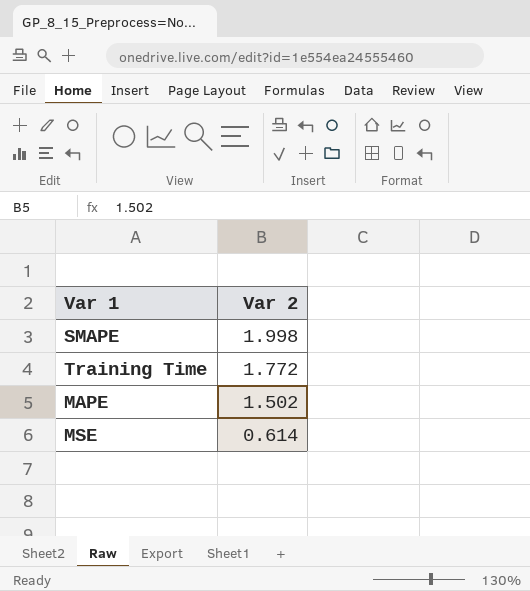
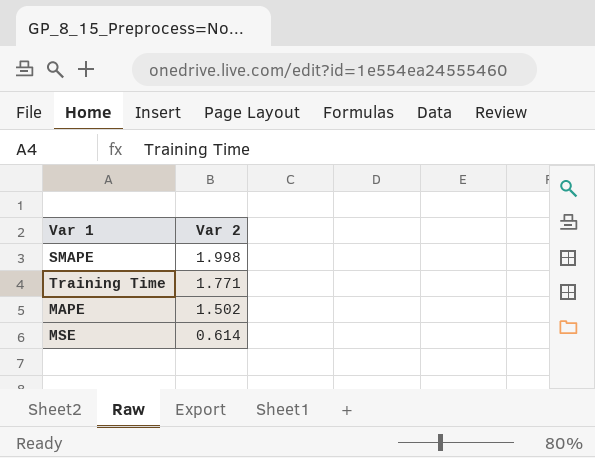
Training Time | Var 2: 1.772 -> 1.771

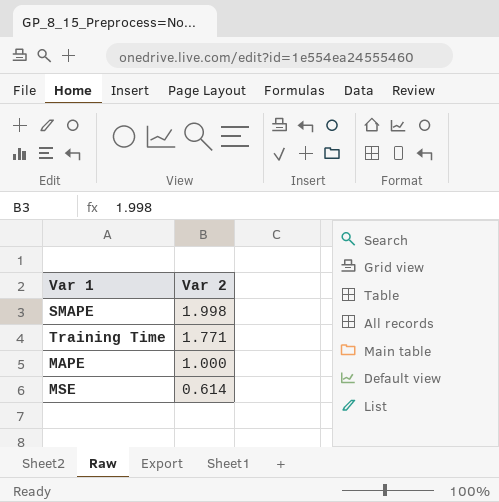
MAPE | Var 2: 1.502 -> 1.000

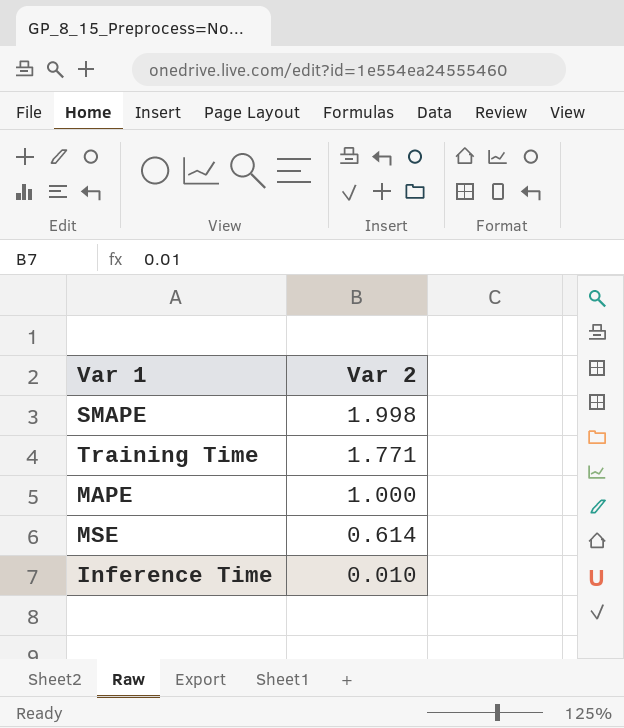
row Inference Time: none -> 0.010

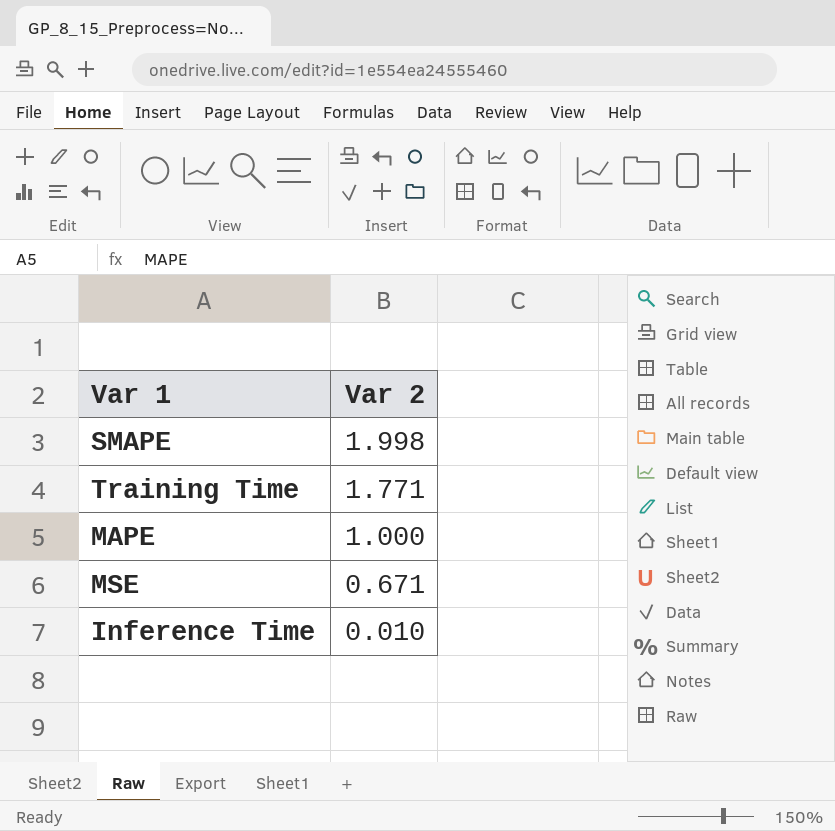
MSE | Var 2: 0.614 -> 0.671

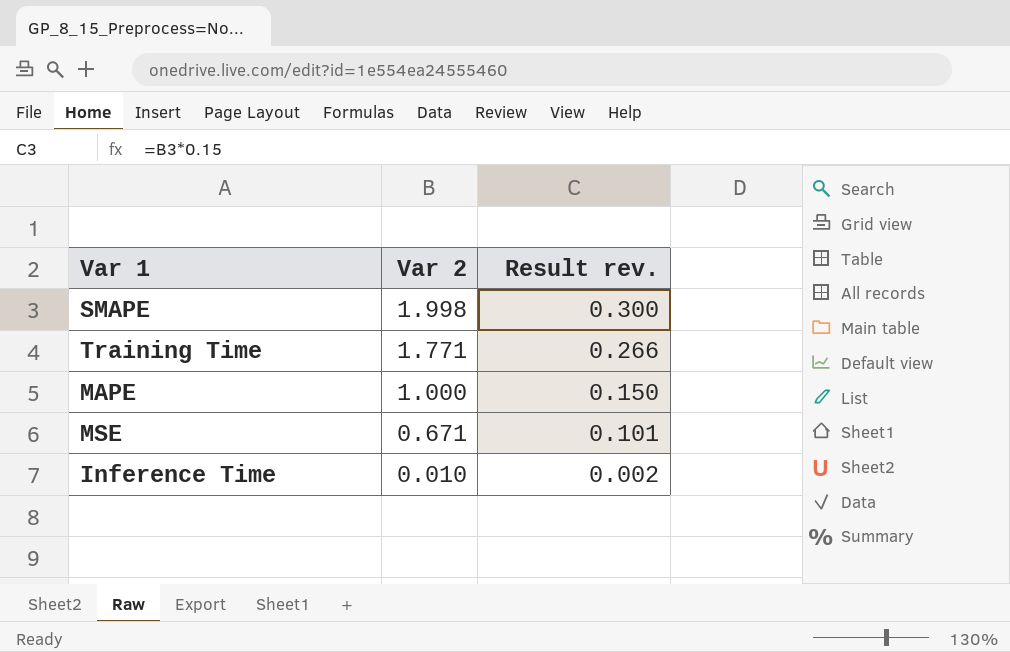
column Result rev. | formula: none -> [Var 2] * 0.15

